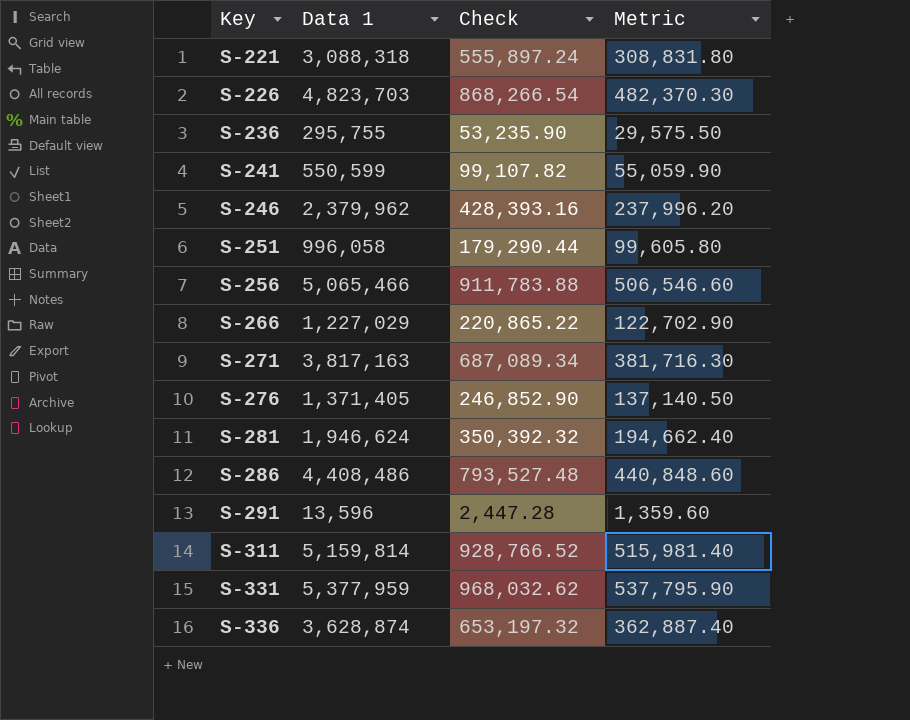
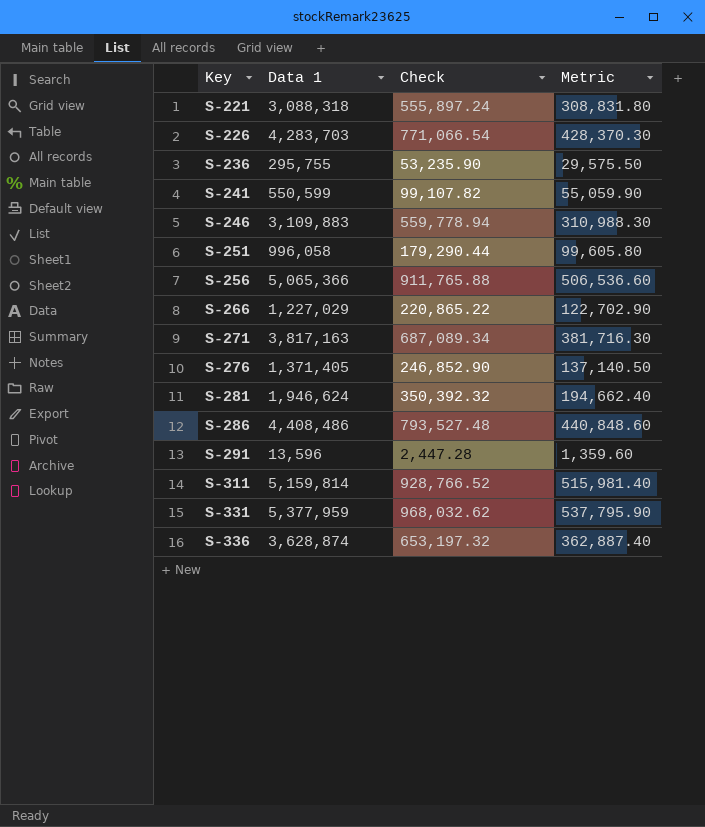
S-226 | Data 1: 4,823,703 -> 4,283,703
S-226 | Check: 868,266.54 -> 771,066.54
S-226 | Metric: 482,370.30 -> 428,370.30
S-246 | Data 1: 2,379,962 -> 3,109,883
S-246 | Check: 428,393.16 -> 559,778.94
S-246 | Metric: 237,996.20 -> 310,988.30
S-256 | Data 1: 5,065,466 -> 5,065,366
S-256 | Check: 911,783.88 -> 911,765.88
S-256 | Metric: 506,546.60 -> 506,536.60

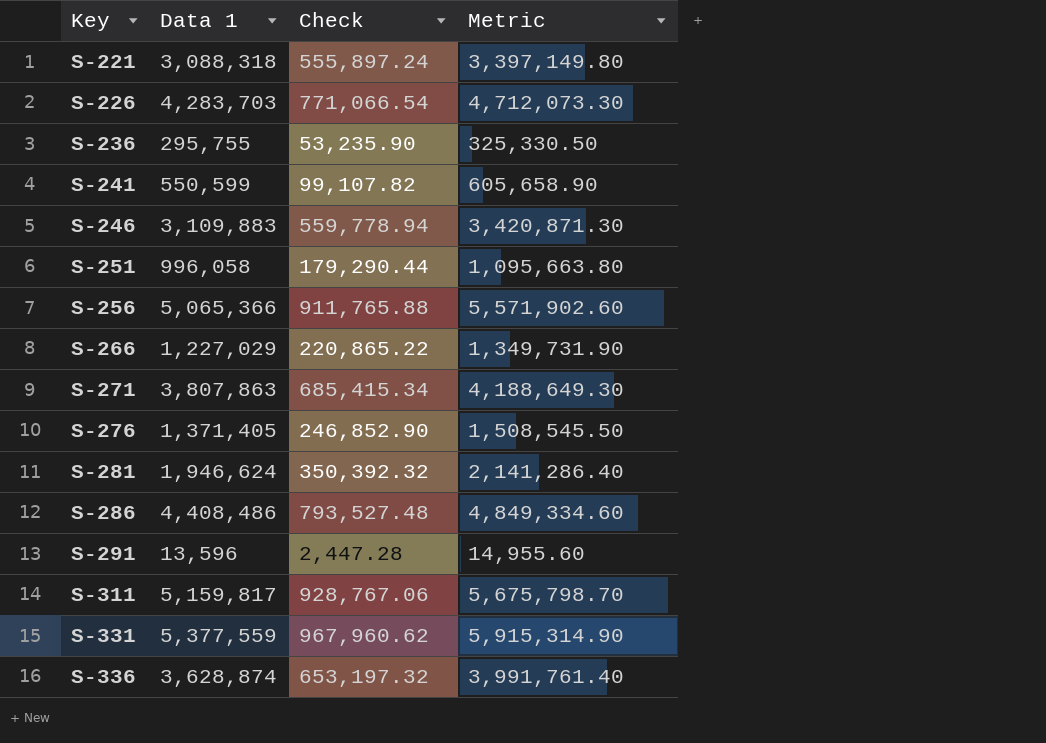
column Metric | formula: [Data 1] * 0.1 -> [Data 1] * 1.1
S-271 | Data 1: 3,817,163 -> 3,807,863
S-271 | Check: 687,089.34 -> 685,415.34
S-311 | Data 1: 5,159,814 -> 5,159,817
S-311 | Check: 928,766.52 -> 928,767.06
S-331 | Data 1: 5,377,959 -> 5,377,559
S-331 | Check: 968,032.62 -> 967,960.62

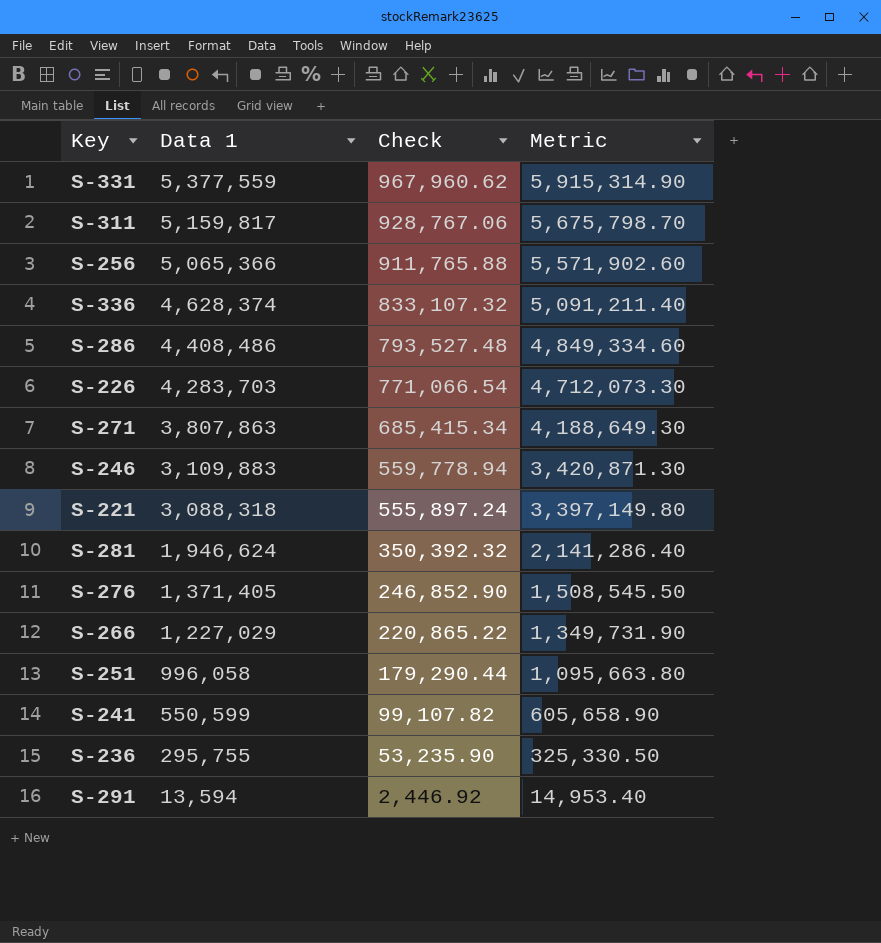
row order: Key ascending -> Data 1 descending
S-336 | Data 1: 3,628,874 -> 4,628,374
S-336 | Check: 653,197.32 -> 833,107.32
S-336 | Metric: 3,991,761.40 -> 5,091,211.40
S-291 | Data 1: 13,596 -> 13,594
S-291 | Check: 2,447.28 -> 2,446.92
S-291 | Metric: 14,955.60 -> 14,953.40

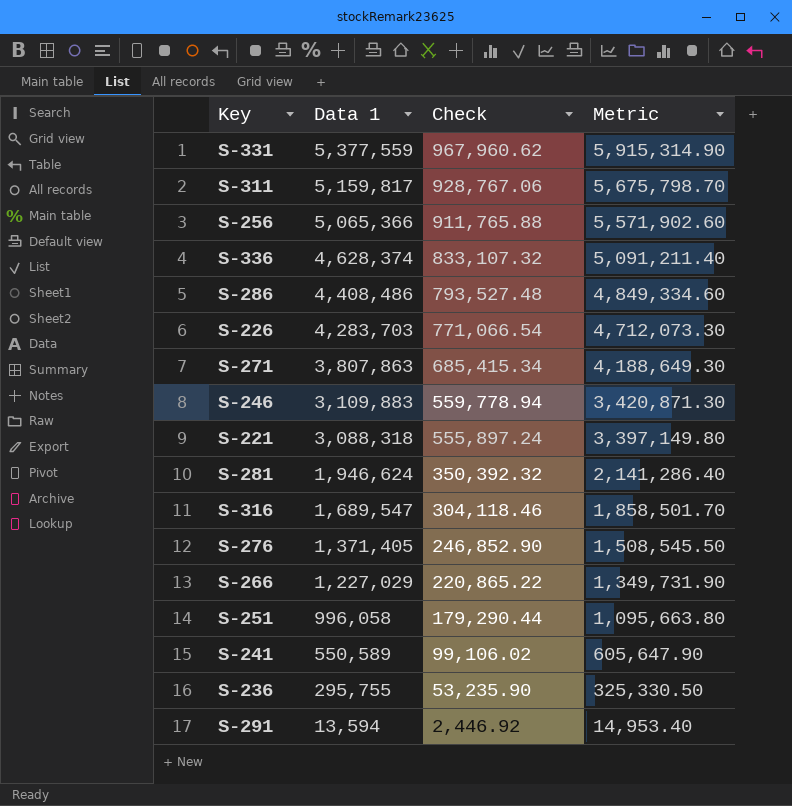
row S-316: none -> 1,689,547 | 304,118.46 | 1,858,501.70
S-241 | Data 1: 550,599 -> 550,589
S-241 | Check: 99,107.82 -> 99,106.02
S-241 | Metric: 605,658.90 -> 605,647.90

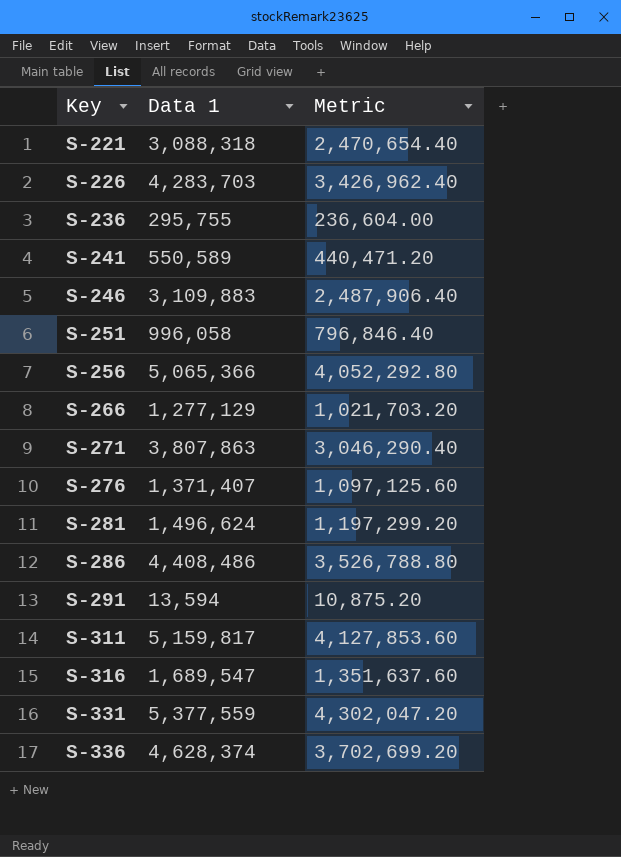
row order: Data 1 descending -> Key ascending
column Check | formula: [Data 1] * 0.18 -> none
column Metric | formula: [Data 1] * 1.1 -> [Data 1] * 0.8
S-266 | Data 1: 1,227,029 -> 1,277,129
S-276 | Data 1: 1,371,405 -> 1,371,407
S-281 | Data 1: 1,946,624 -> 1,496,624

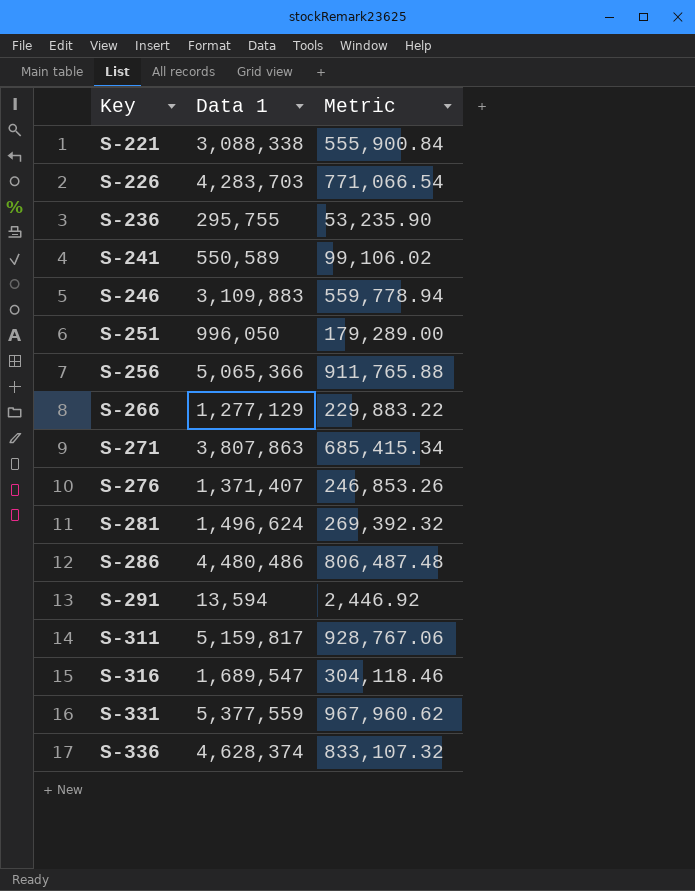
column Metric | formula: [Data 1] * 0.8 -> [Data 1] * 0.18
S-221 | Data 1: 3,088,318 -> 3,088,338
S-251 | Data 1: 996,058 -> 996,050
S-286 | Data 1: 4,408,486 -> 4,480,486

